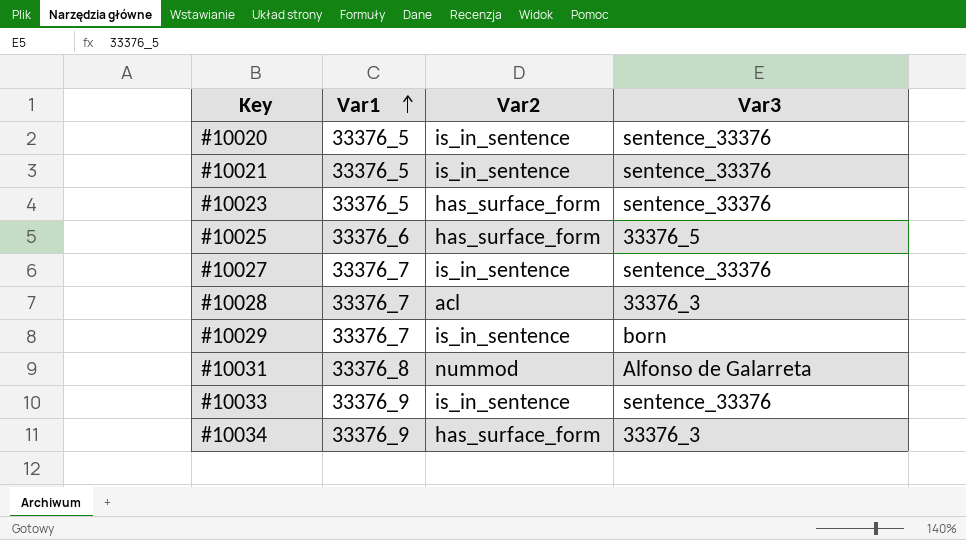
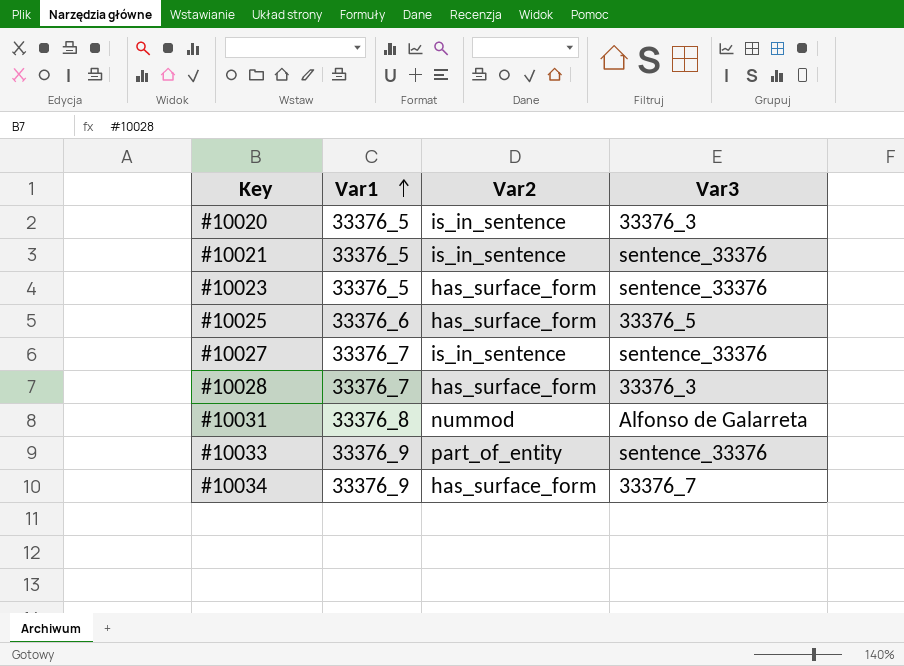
row #10029: 33376_7 | is_in_sentence | born -> none
#10020 | Var3: sentence_33376 -> 33376_3
#10028 | Var2: acl -> has_surface_form
#10033 | Var2: is_in_sentence -> part_of_entity
#10034 | Var3: 33376_3 -> 33376_7

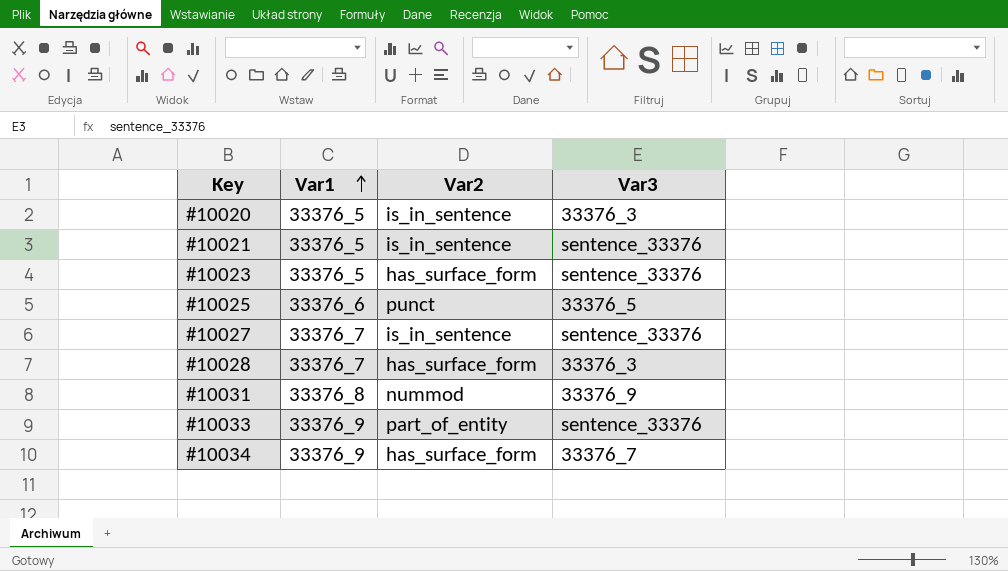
#10025 | Var2: has_surface_form -> punct
#10031 | Var3: Alfonso de Galarreta -> 33376_9

